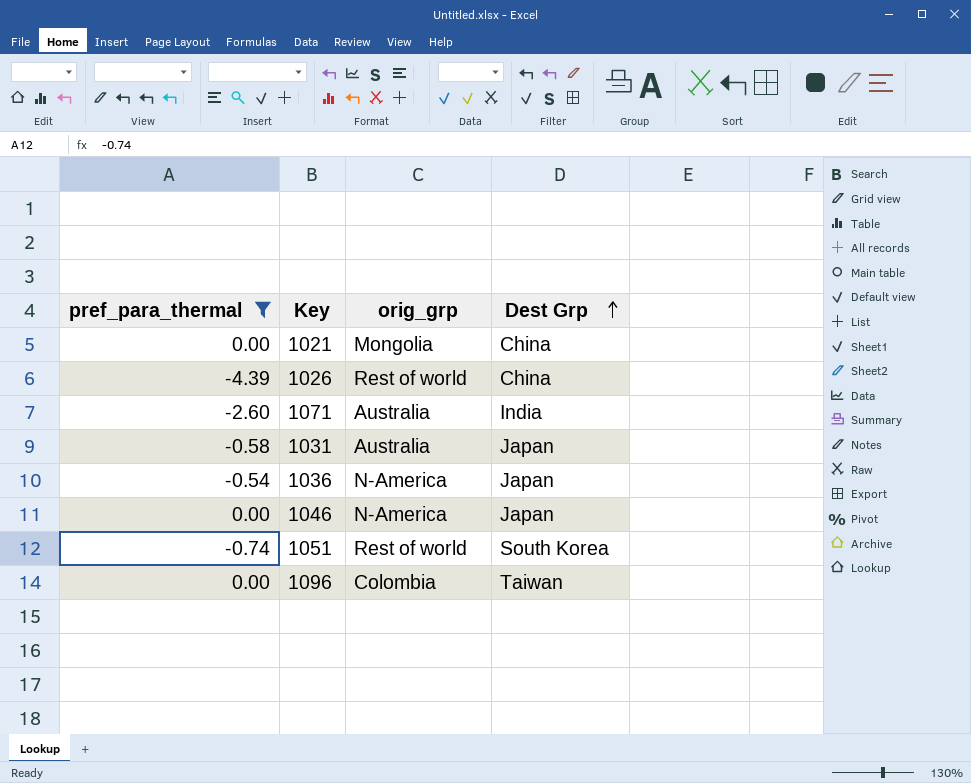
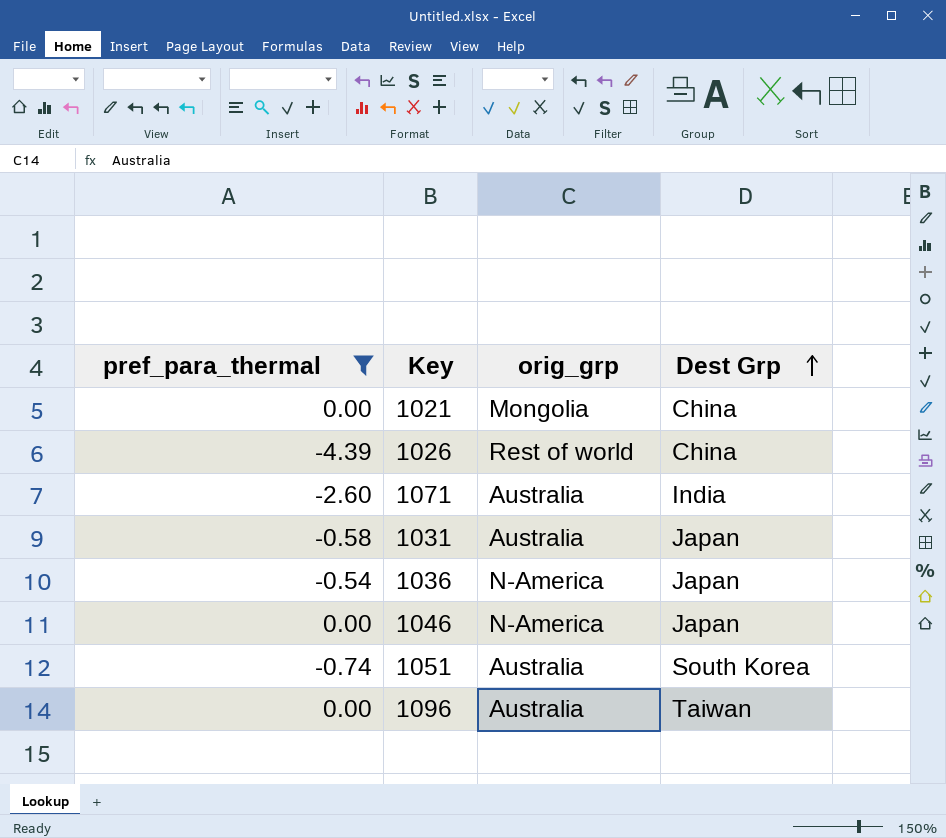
1051 | orig_grp: Rest of world -> Australia
1096 | orig_grp: Colombia -> Australia

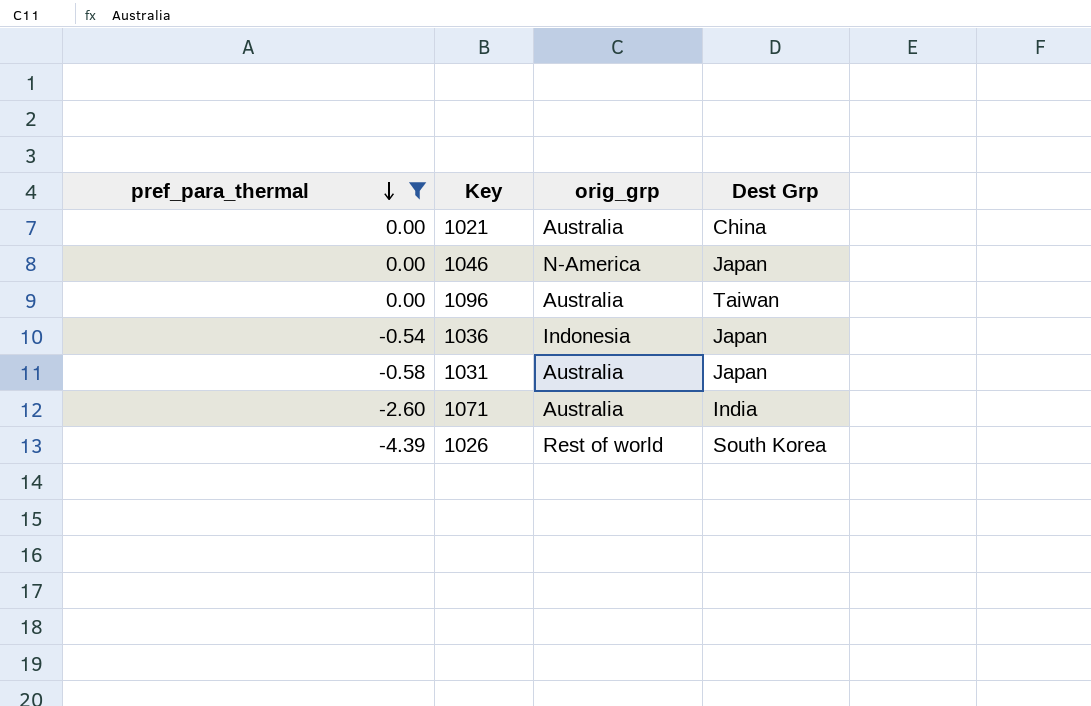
row order: Dest Grp ascending -> pref_para_thermal descending
row 1051: -0.74 | Australia | South Korea -> none
1021 | orig_grp: Mongolia -> Australia
1036 | orig_grp: N-America -> Indonesia
1026 | Dest Grp: China -> South Korea

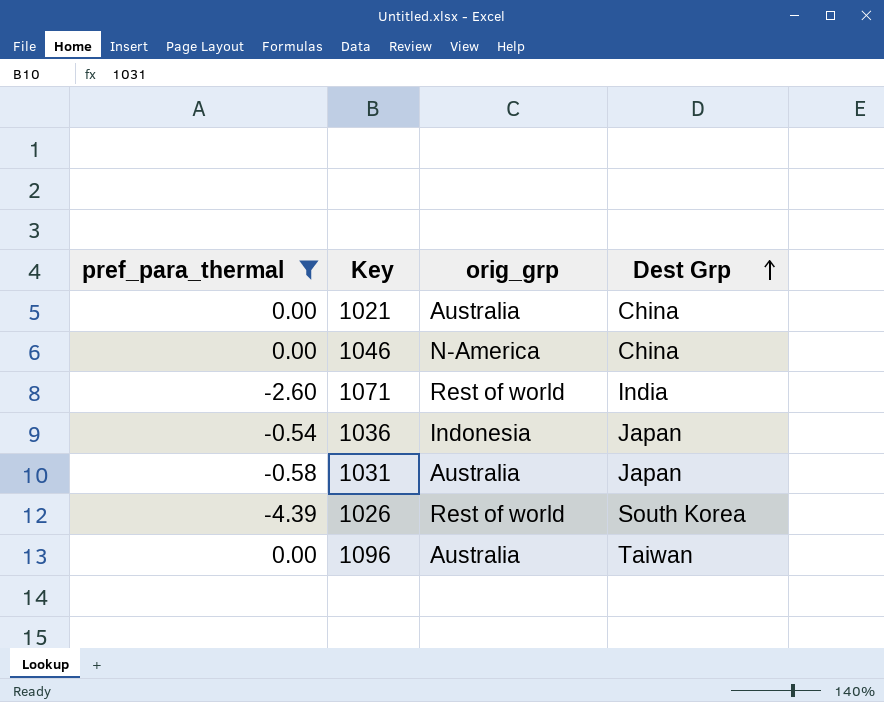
row order: pref_para_thermal descending -> Dest Grp ascending
1046 | Dest Grp: Japan -> China
1071 | orig_grp: Australia -> Rest of world

